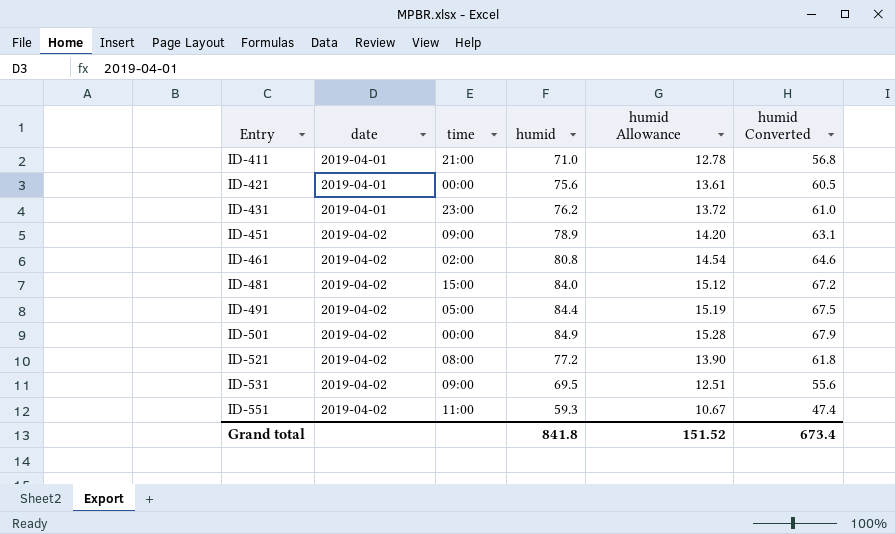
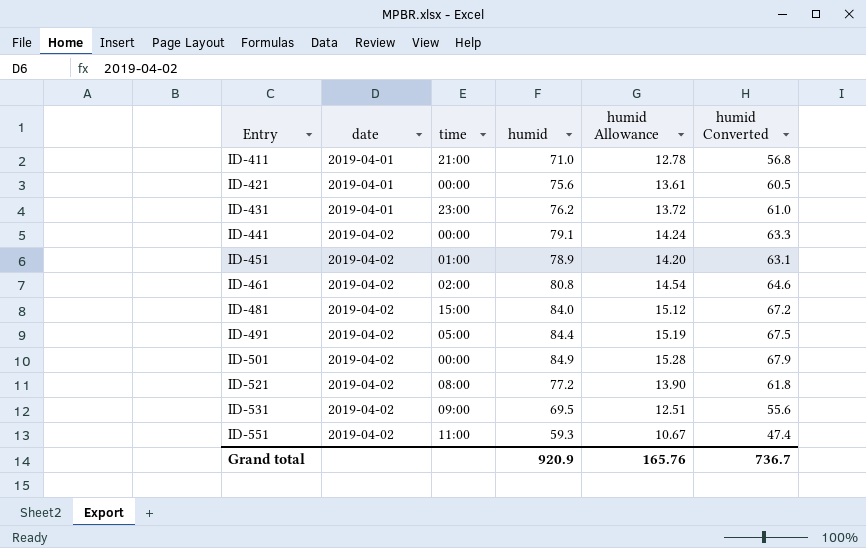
row ID-441: none -> 2019-04-02 | 00:00 | 79.1 | 14.24 | 63.3
ID-451 | time: 09:00 -> 01:00
Grand total | humid: 841.8 -> 920.9
Grand total | humid Allowance: 151.52 -> 165.76
Grand total | humid Converted: 673.4 -> 736.7

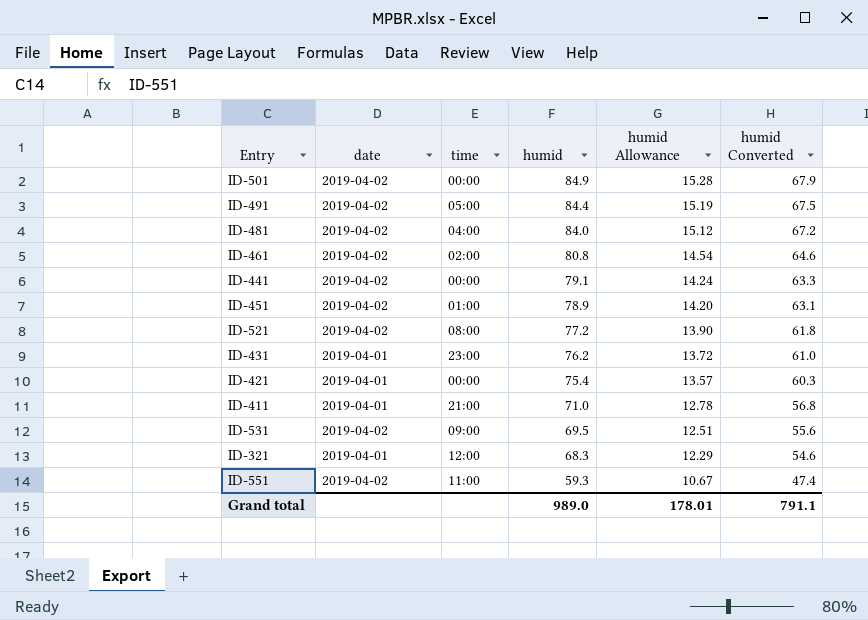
row order: Entry ascending -> humid descending
ID-481 | time: 15:00 -> 04:00
ID-421 | humid: 75.6 -> 75.4
ID-421 | humid Allowance: 13.61 -> 13.57
ID-421 | humid Converted: 60.5 -> 60.3
row ID-321: none -> 2019-04-01 | 12:00 | 68.3 | 12.29 | 54.6
Grand total | humid: 920.9 -> 989.0
Grand total | humid Allowance: 165.76 -> 178.01
Grand total | humid Converted: 736.7 -> 791.1

